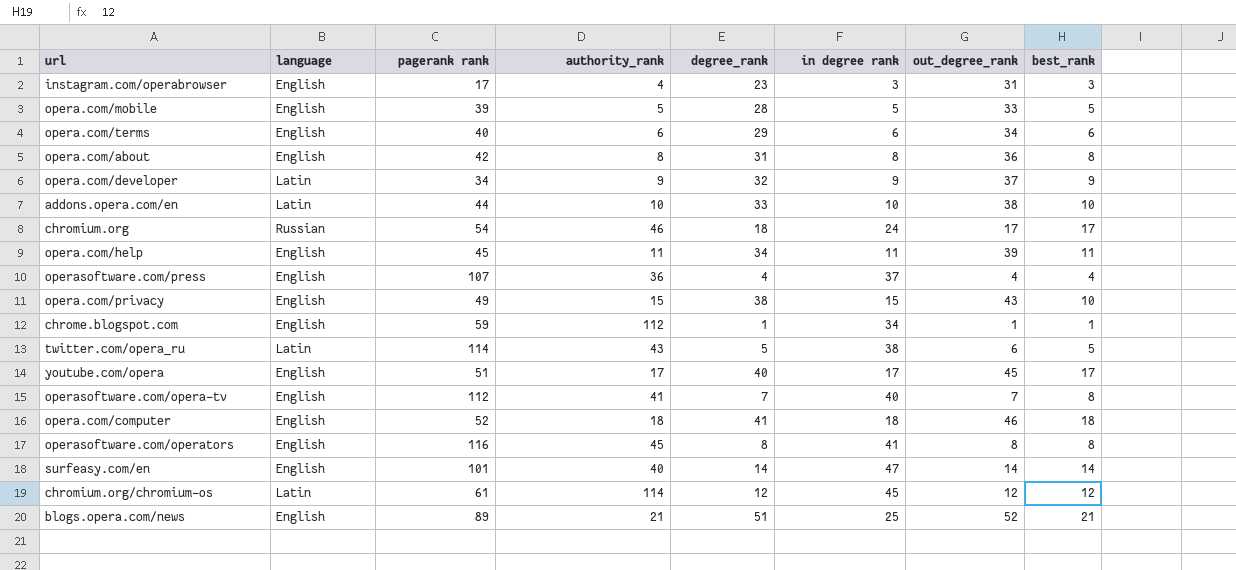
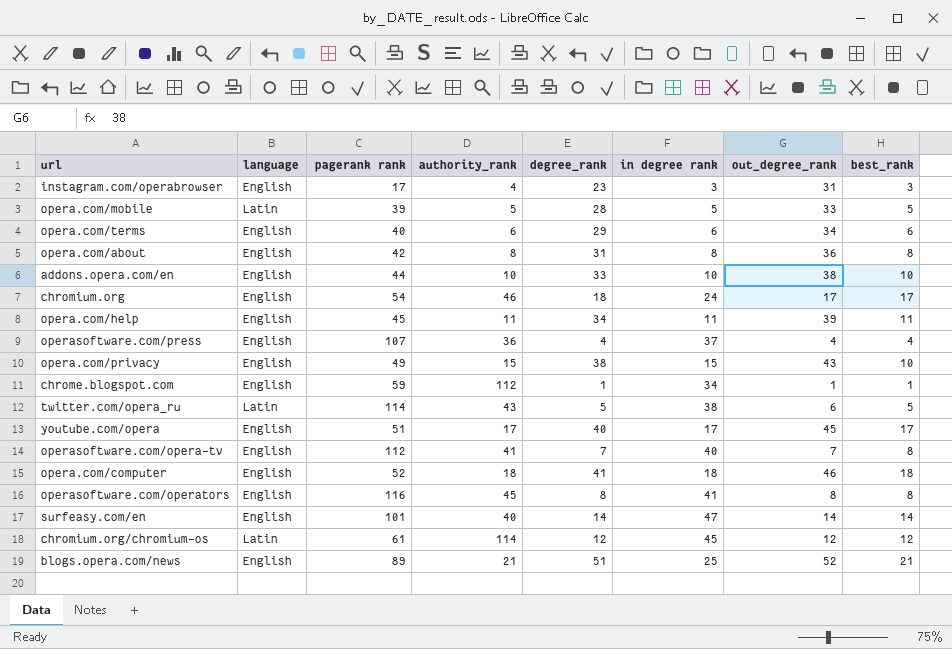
row opera.com/developer: Latin | 34 | 9 | 32 | 9 | 37 | 9 -> none
opera.com/mobile | language: English -> Latin
addons.opera.com/en | language: Latin -> English
chromium.org | language: Russian -> English

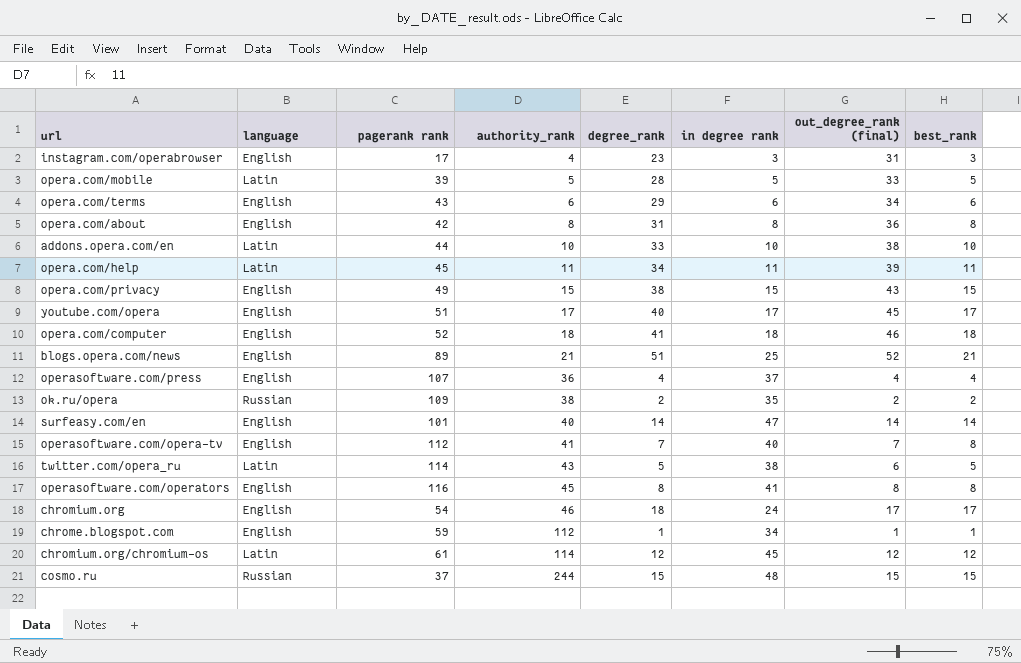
row order: none -> authority_rank ascending
column name: out_degree_rank -> out_degree_rank (final)
opera.com/terms | pagerank rank: 40 -> 43
addons.opera.com/en | language: English -> Latin
opera.com/help | language: English -> Latin
opera.com/privacy | best_rank: 10 -> 15
row ok.ru/opera: none -> Russian | 109 | 38 | 2 | 35 | 2 | 2
row cosmo.ru: none -> Russian | 37 | 244 | 15 | 48 | 15 | 15

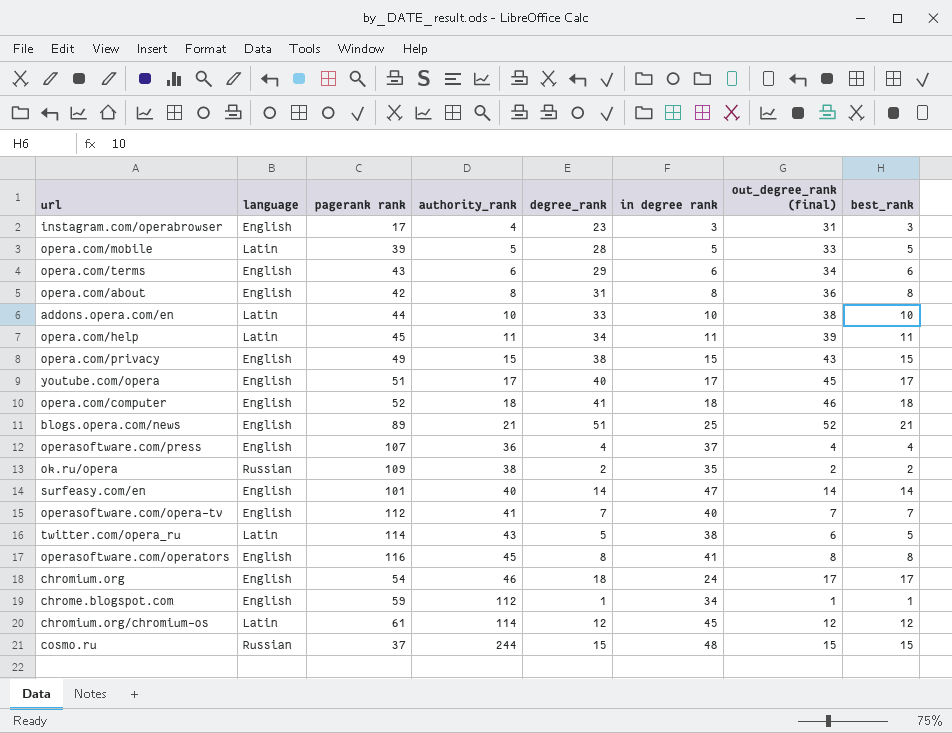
operasoftware.com/opera-tv | best_rank: 8 -> 7

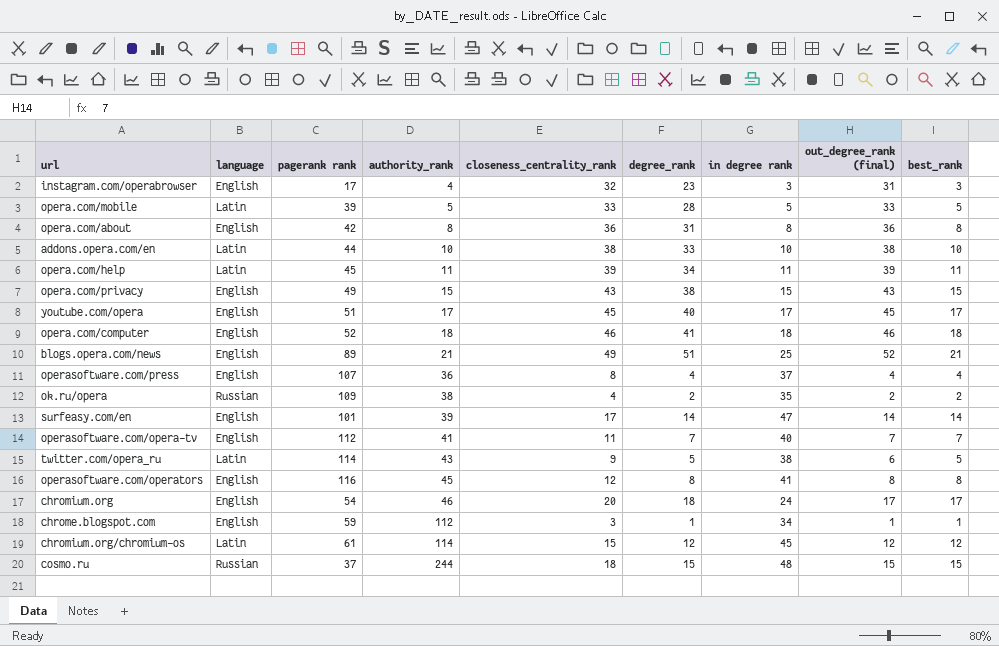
column closeness_centrality_rank | position: none -> 5
row opera.com/terms: English | 43 | 6 | 29 | 6 | 34 | 6 -> none
surfeasy.com/en | authority_rank: 40 -> 39

